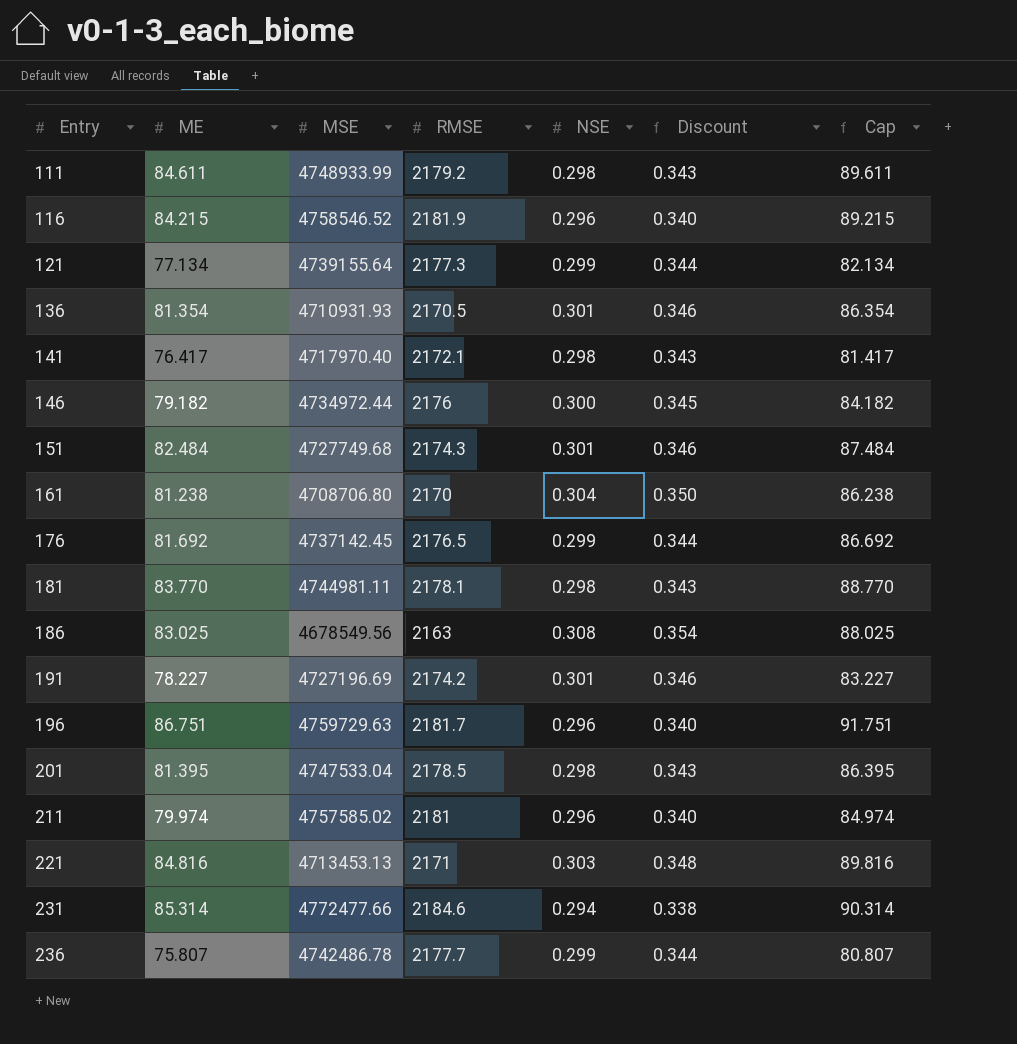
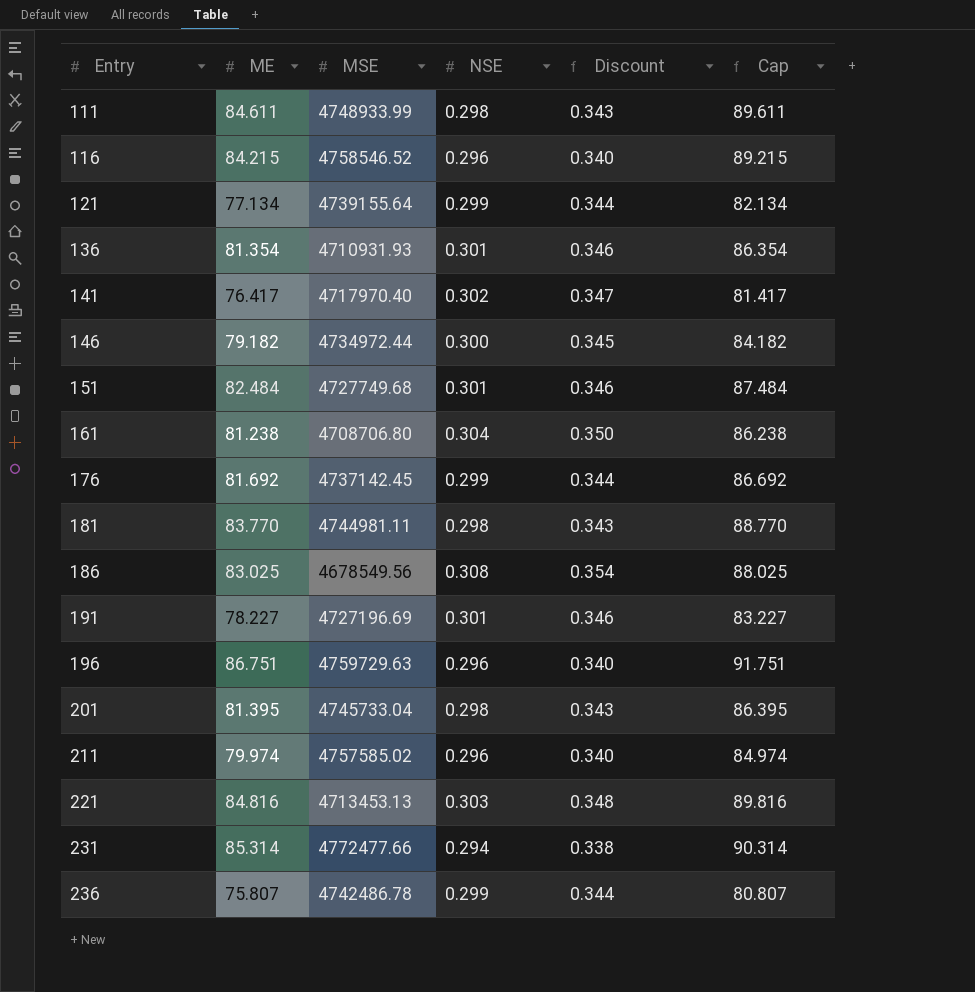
column RMSE | position: 4 -> none
141 | NSE: 0.298 -> 0.302
141 | Discount: 0.343 -> 0.347
201 | MSE: 4747533.04 -> 4745733.04

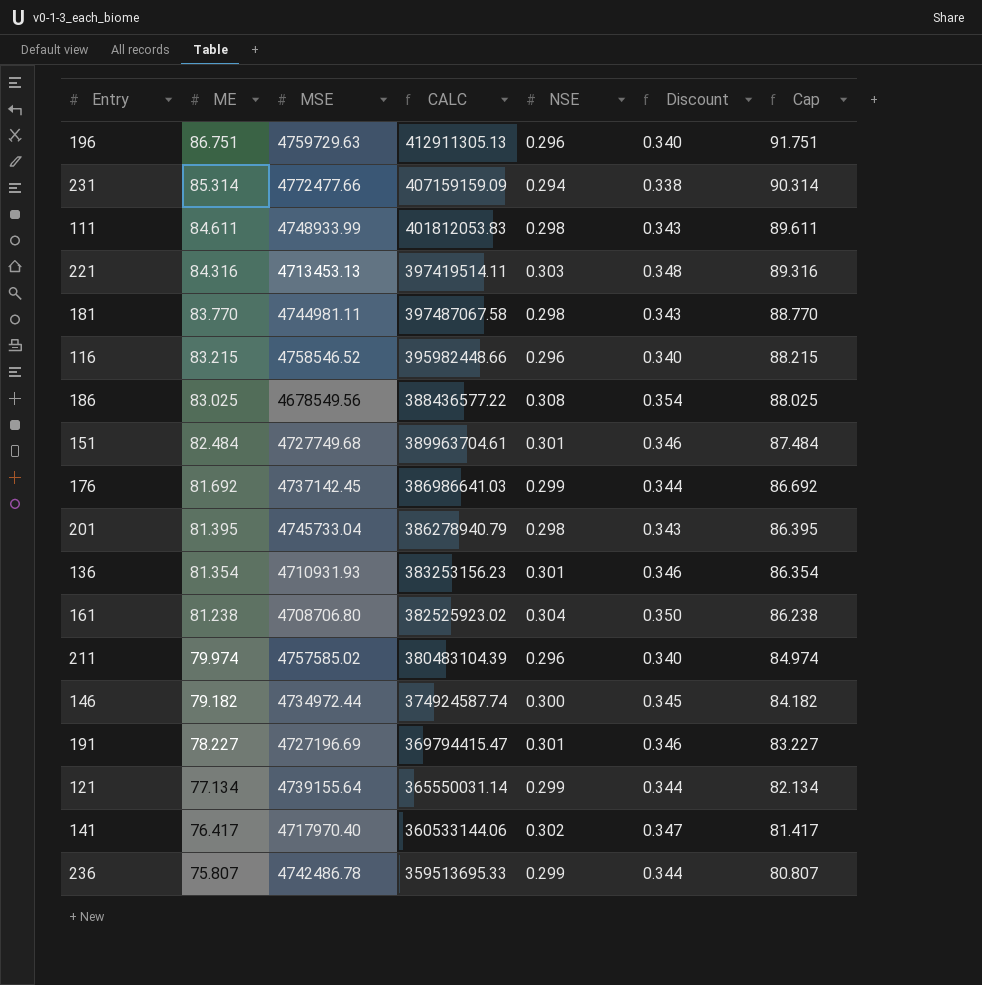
row order: Entry ascending -> ME descending
column CALC | formula: none -> [ME] * [MSE]
221 | ME: 84.816 -> 84.316
221 | Cap: 89.816 -> 89.316
116 | ME: 84.215 -> 83.215
116 | Cap: 89.215 -> 88.215

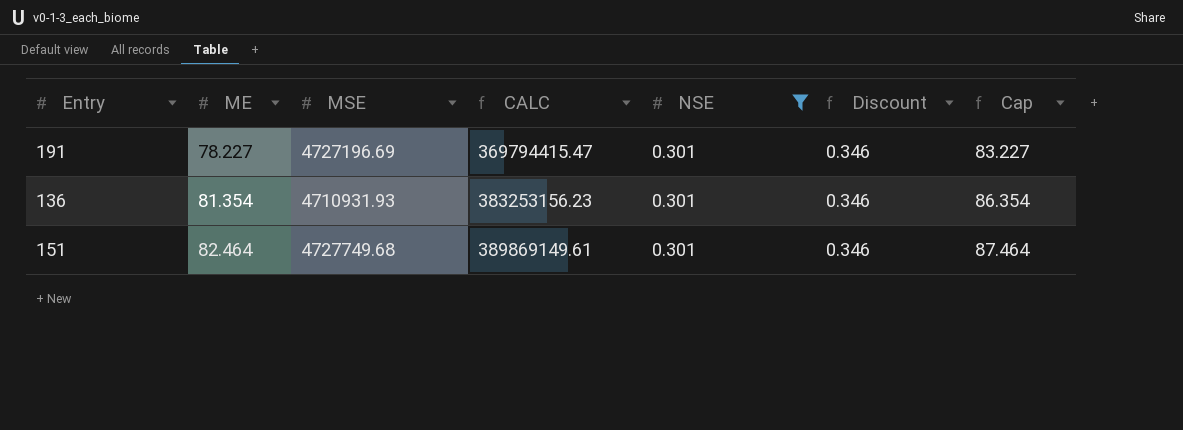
filter: none -> NSE = 0.301
row order: ME descending -> ME ascending
151 | ME: 82.484 -> 82.464
151 | CALC: 389963704.61 -> 389869149.61
151 | Cap: 87.484 -> 87.464

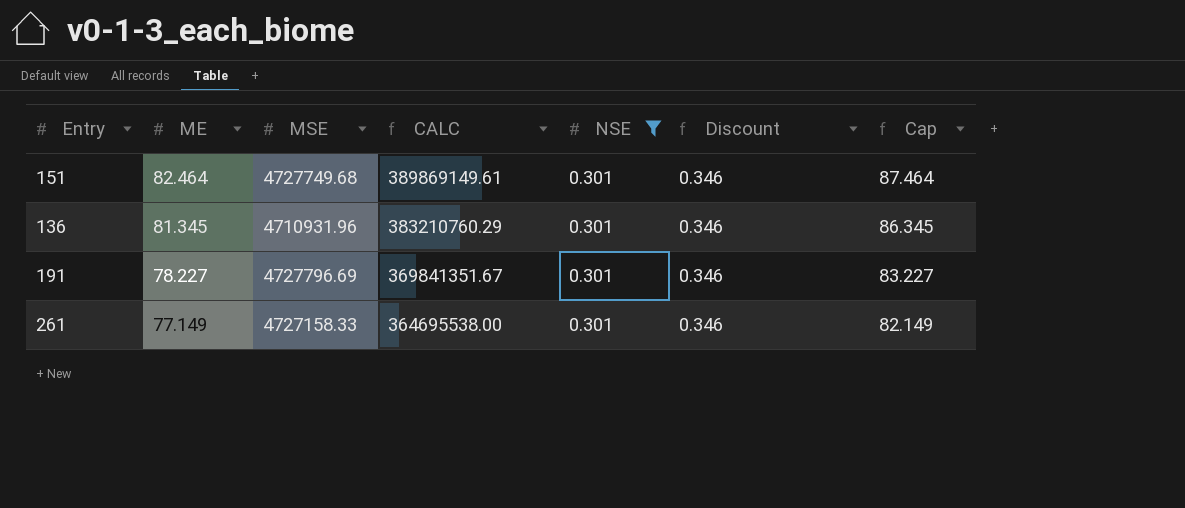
row order: ME ascending -> ME descending
136 | ME: 81.354 -> 81.345
136 | MSE: 4710931.93 -> 4710931.96
136 | CALC: 383253156.23 -> 383210760.29
136 | Cap: 86.354 -> 86.345
191 | MSE: 4727196.69 -> 4727796.69
191 | CALC: 369794415.47 -> 369841351.67
row 261: none -> 77.149 | 4727158.33 | 364695538.00 | 0.301 | 0.346 | 82.149

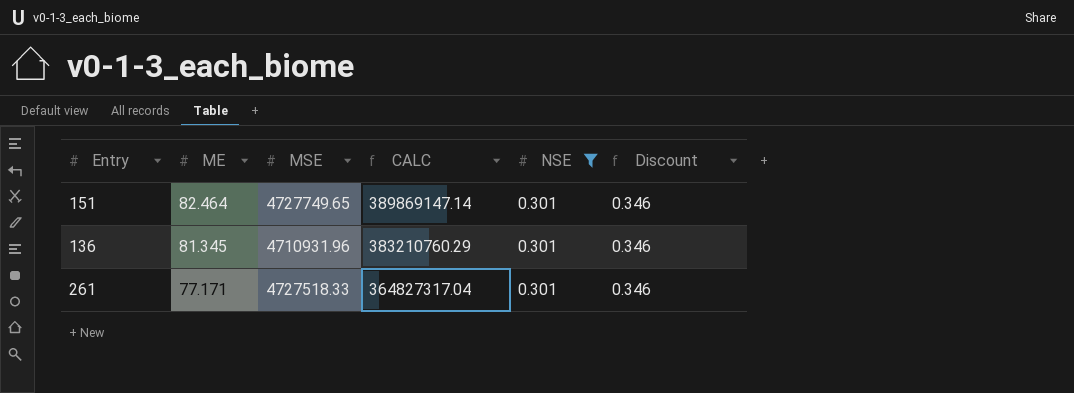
column Cap | formula: [ME] + 5 -> none
row 191: 78.227 | 4727796.69 | 369841351.67 | 0.301 | 0.346 | 83.227 -> none
151 | MSE: 4727749.68 -> 4727749.65
151 | CALC: 389869149.61 -> 389869147.14
261 | ME: 77.149 -> 77.171
261 | MSE: 4727158.33 -> 4727518.33
261 | CALC: 364695538.00 -> 364827317.04

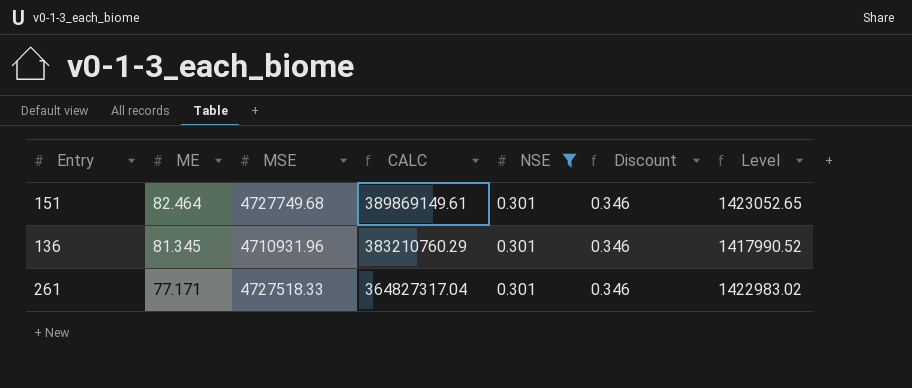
column Level | formula: none -> [MSE] * [NSE]
151 | MSE: 4727749.65 -> 4727749.68
151 | CALC: 389869147.14 -> 389869149.61

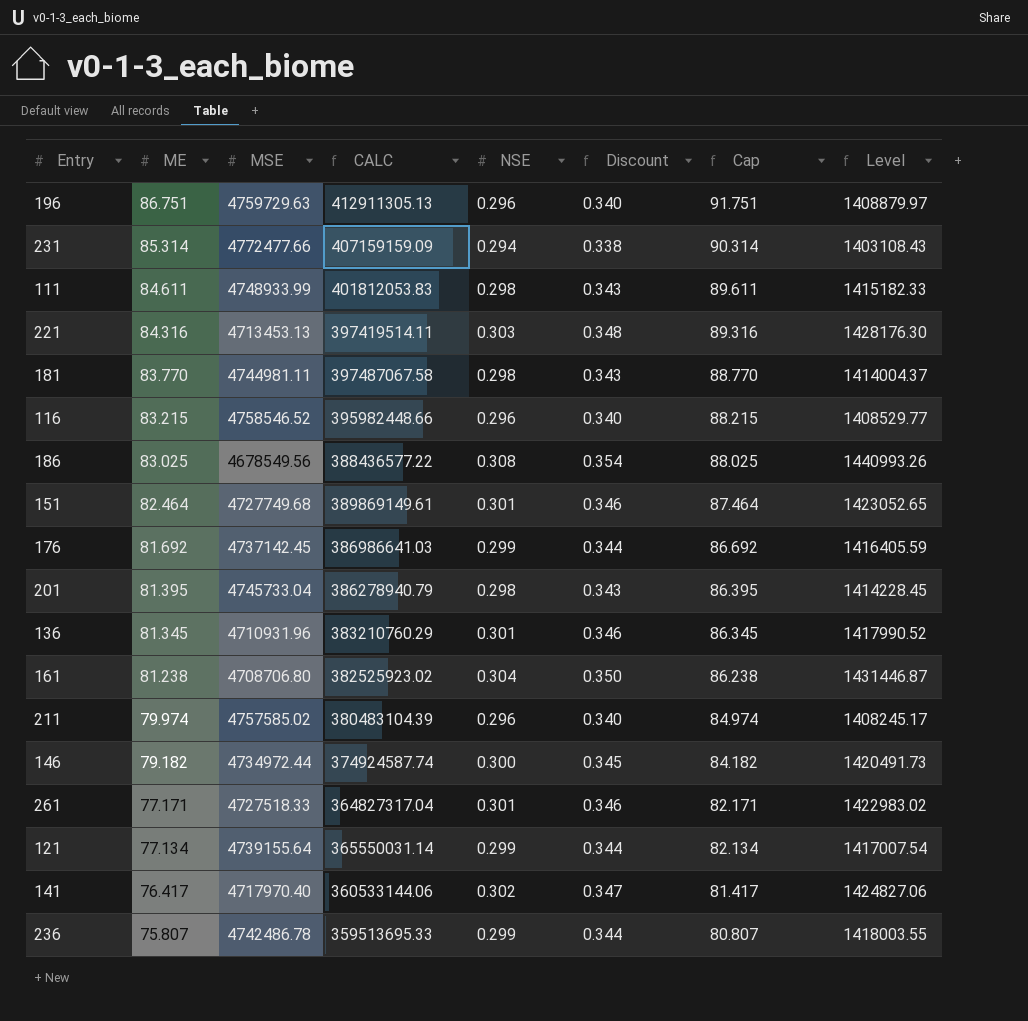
filter: NSE = 0.301 -> none
column Cap | formula: none -> [ME] + 5

